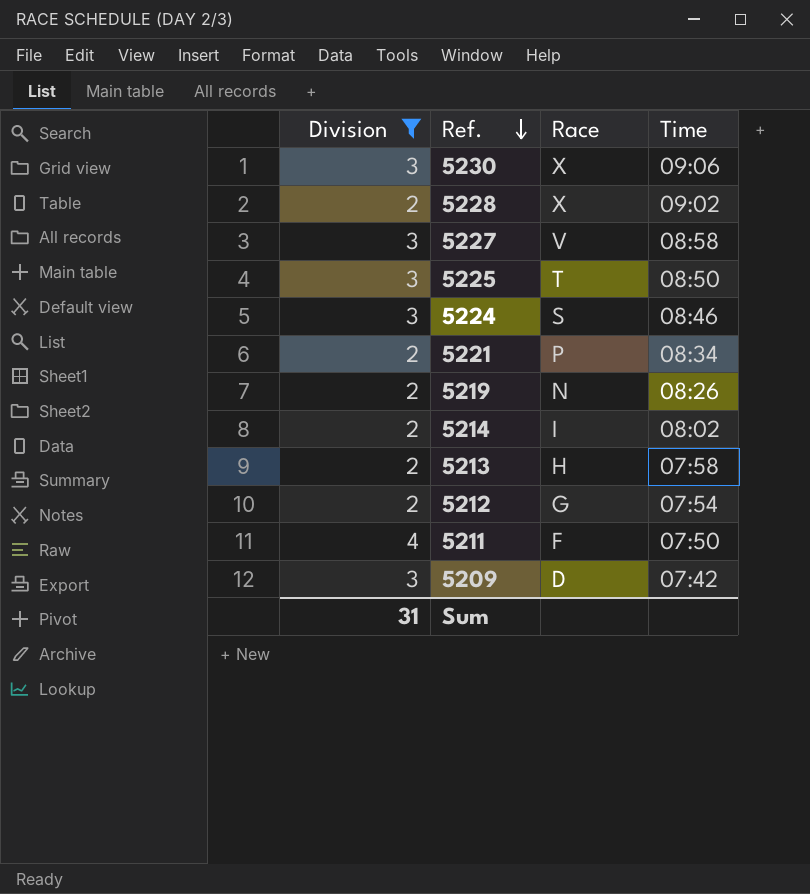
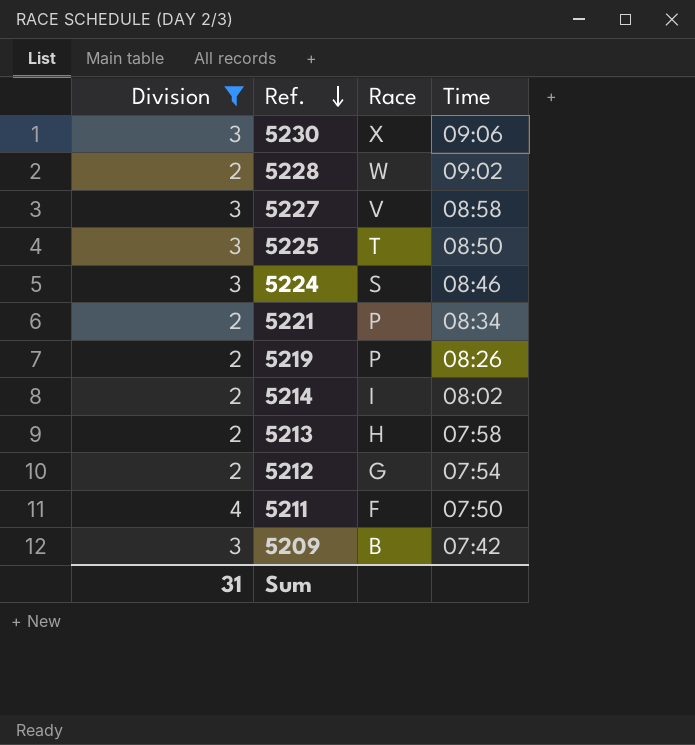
5228 | Race: X -> W
5219 | Race: N -> P
5209 | Race: D -> B

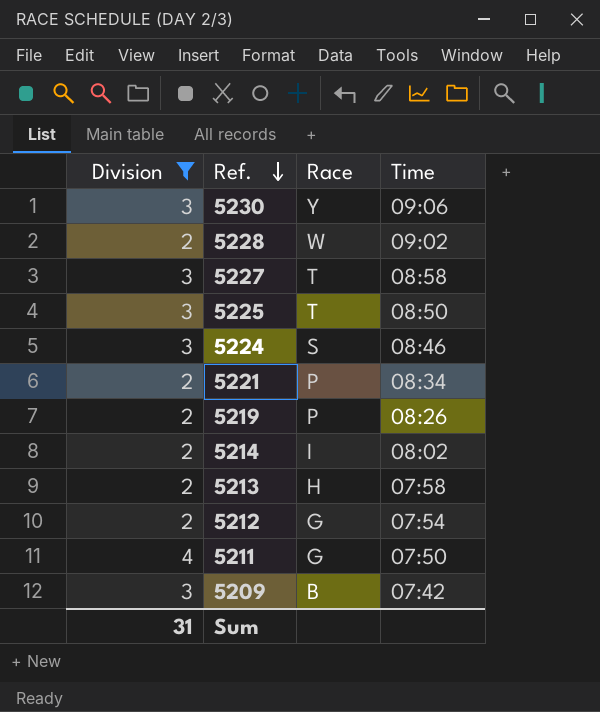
5230 | Race: X -> Y
5227 | Race: V -> T
5211 | Race: F -> G

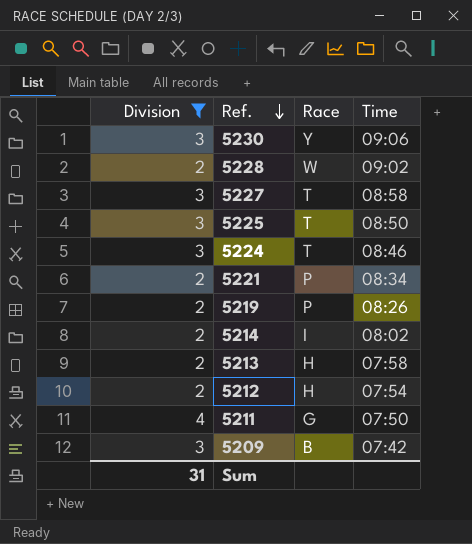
5224 | Race: S -> T
5212 | Race: G -> H

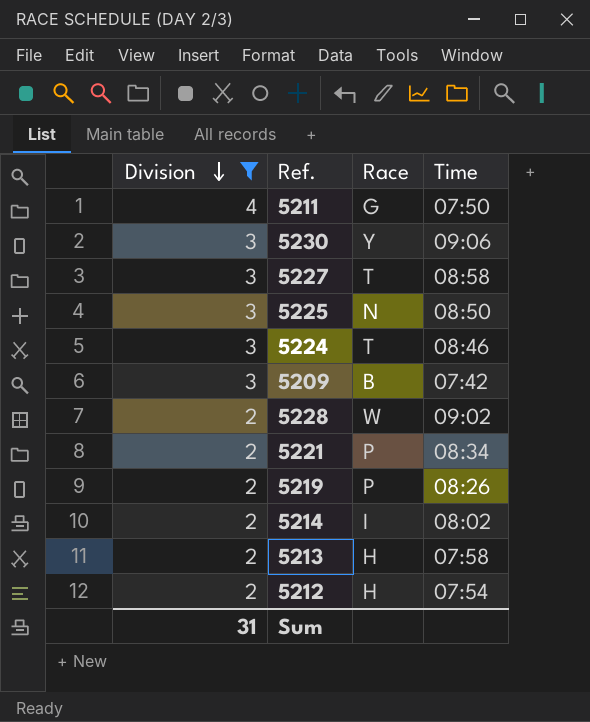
row order: Ref. descending -> Division descending
5225 | Race: T -> N

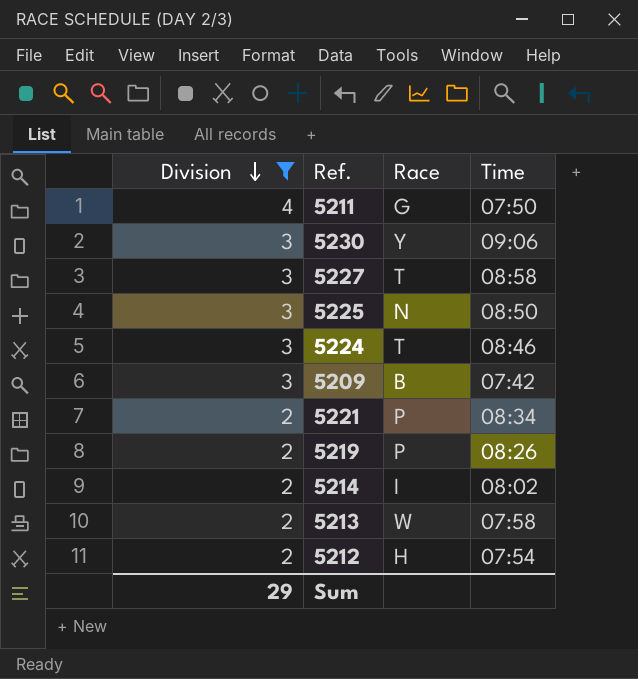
row 5228: 2 | W | 09:02 -> none
5213 | Race: H -> W
Sum | Division: 31 -> 29

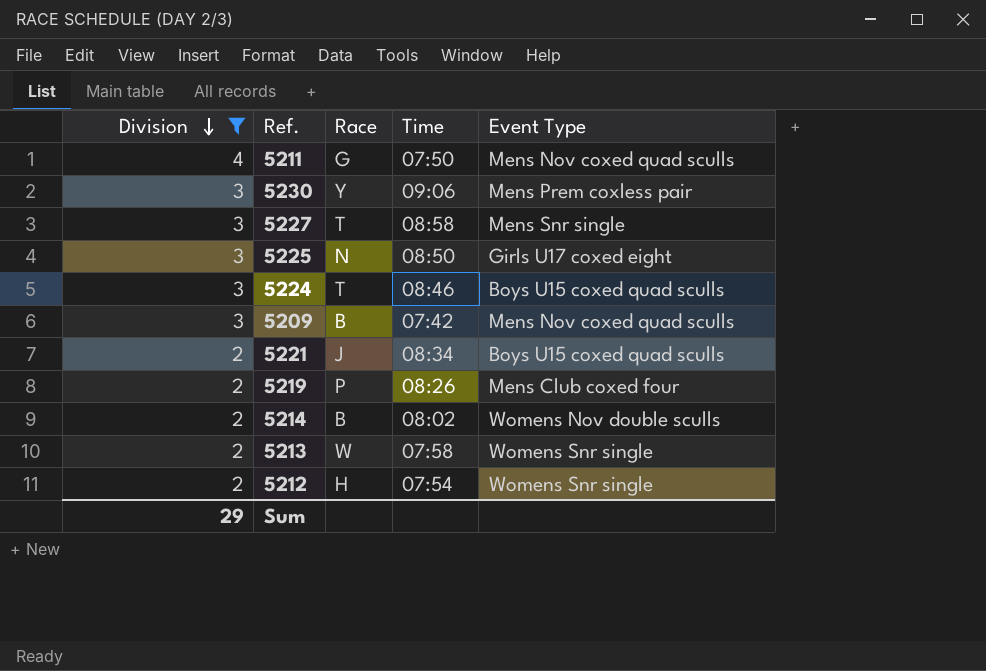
column Event Type | position: none -> 5
5221 | Race: P -> J
5214 | Race: I -> B

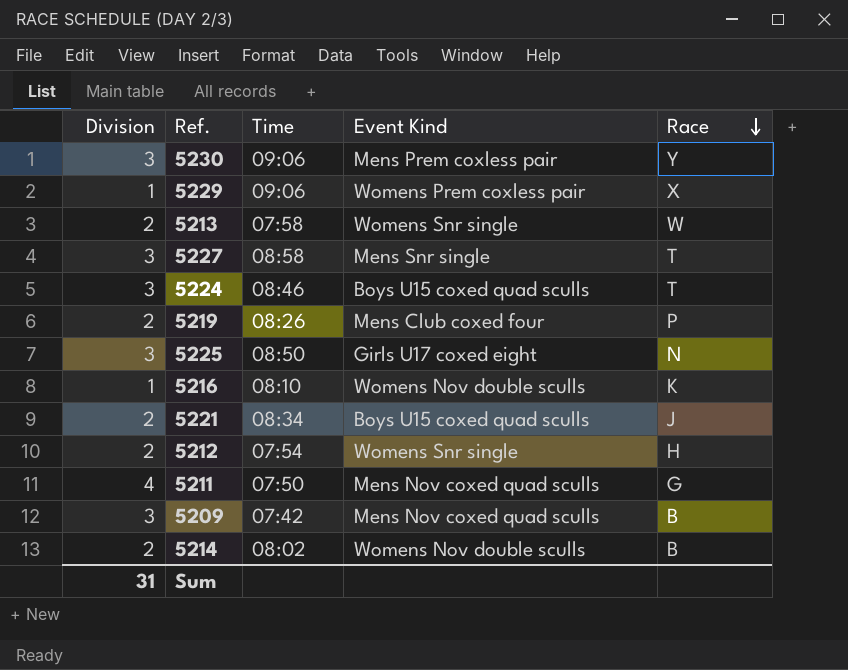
filter: Division != 1 -> none
row order: Division descending -> Race descending
column name: Event Type -> Event Kind
column Race | position: 3 -> 5
Sum | Division: 29 -> 31

